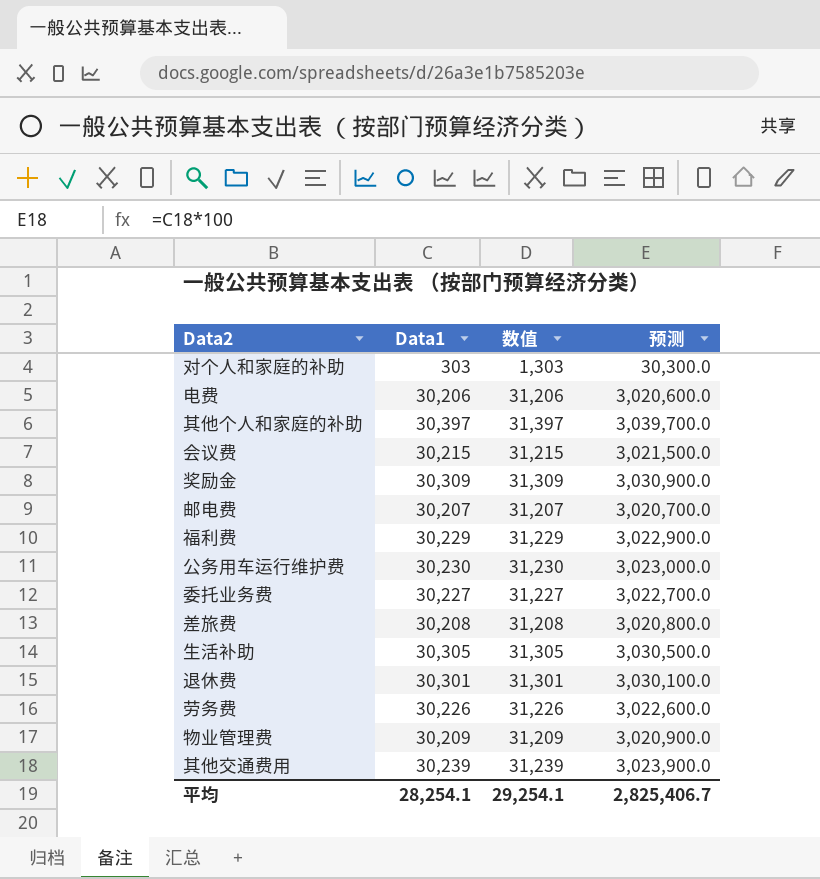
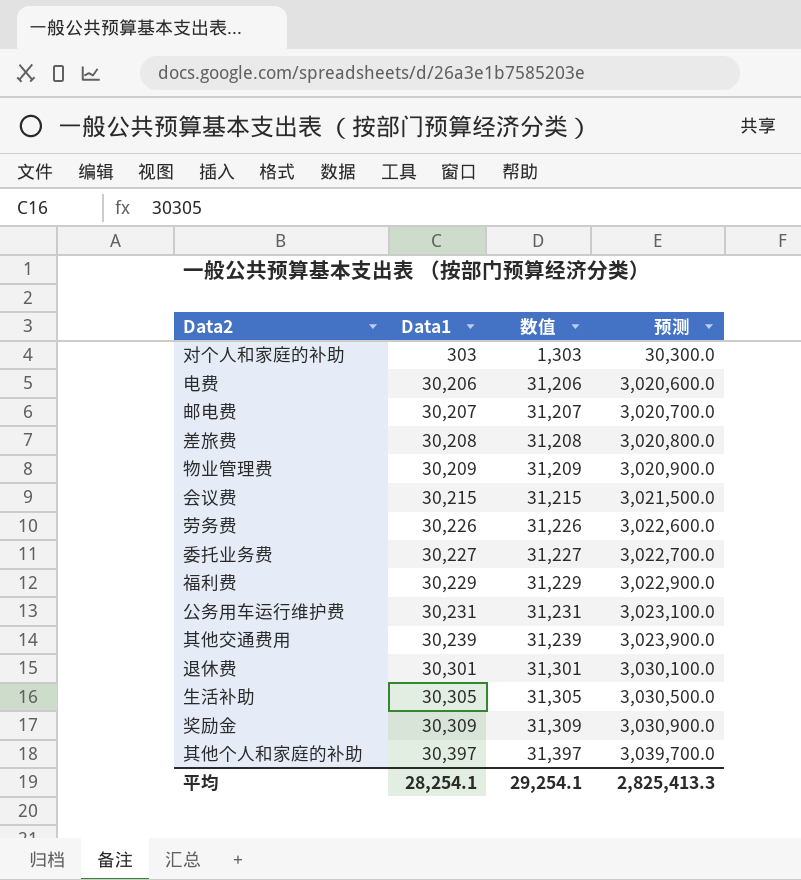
row order: none -> Data1 ascending
公务用车运行维护费 | Data1: 30,230 -> 30,231
公务用车运行维护费 | 数值: 31,230 -> 31,231
公务用车运行维护费 | 预测: 3,023,000.0 -> 3,023,100.0
平均 | 预测: 2,825,406.7 -> 2,825,413.3

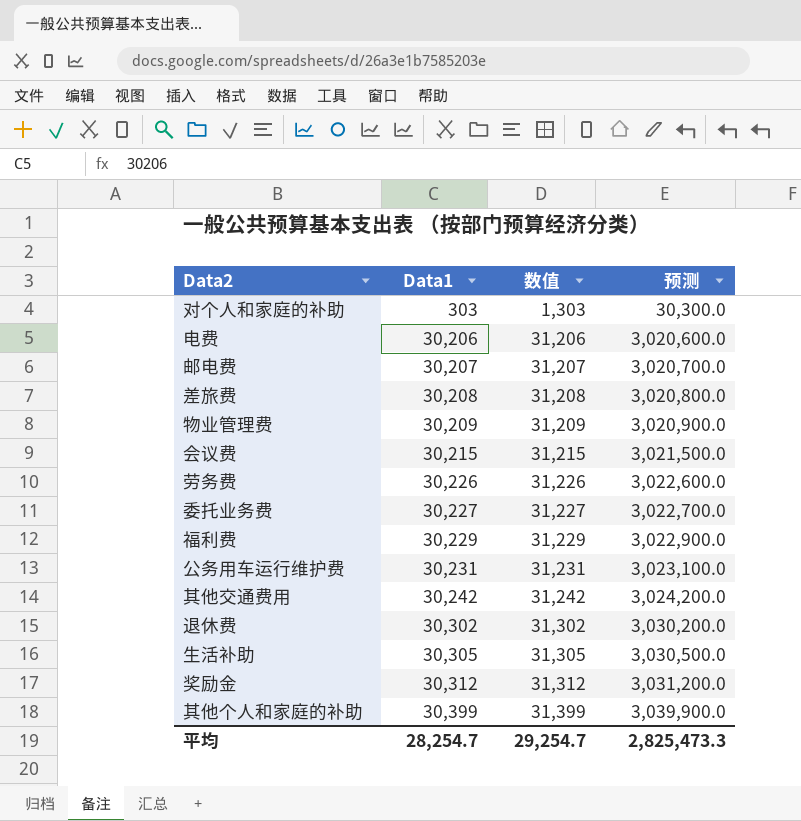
其他交通费用 | Data1: 30,239 -> 30,242
其他交通费用 | 数值: 31,239 -> 31,242
其他交通费用 | 预测: 3,023,900.0 -> 3,024,200.0
退休费 | Data1: 30,301 -> 30,302
退休费 | 数值: 31,301 -> 31,302
退休费 | 预测: 3,030,100.0 -> 3,030,200.0
奖励金 | Data1: 30,309 -> 30,312
奖励金 | 数值: 31,309 -> 31,312
奖励金 | 预测: 3,030,900.0 -> 3,031,200.0
其他个人和家庭的补助 | Data1: 30,397 -> 30,399
其他个人和家庭的补助 | 数值: 31,397 -> 31,399
其他个人和家庭的补助 | 预测: 3,039,700.0 -> 3,039,900.0
平均 | Data1: 28,254.1 -> 28,254.7
平均 | 数值: 29,254.1 -> 29,254.7
平均 | 预测: 2,825,413.3 -> 2,825,473.3

